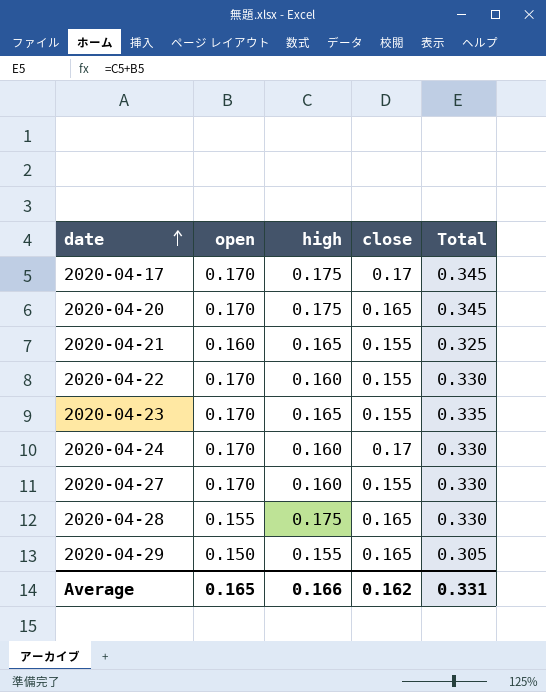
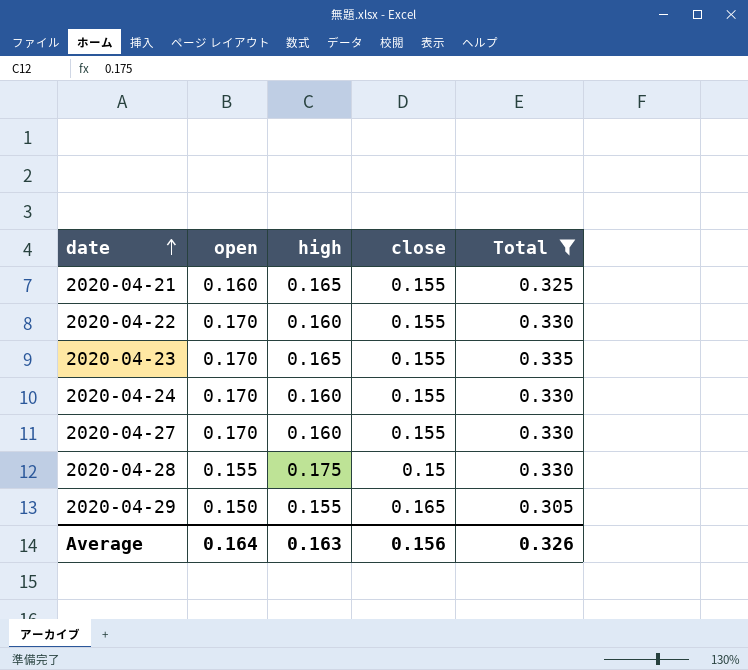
filter: none -> Total != 0.345
2020-04-24 | close: 0.17 -> 0.155
2020-04-28 | close: 0.165 -> 0.15
Average | open: 0.165 -> 0.164
Average | high: 0.166 -> 0.163
Average | close: 0.162 -> 0.156
Average | Total: 0.331 -> 0.326

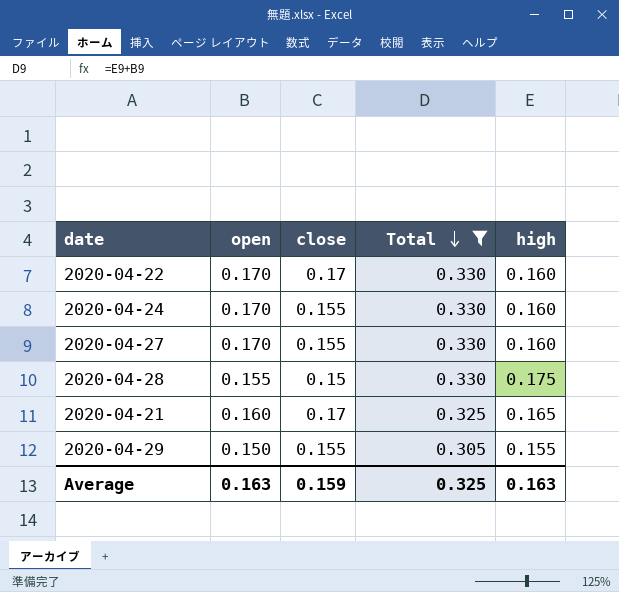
row order: date ascending -> Total descending
column high | position: 3 -> 5
row 2020-04-23: 0.170 | 0.165 | 0.155 | 0.335 -> none
2020-04-22 | close: 0.155 -> 0.17
2020-04-21 | close: 0.155 -> 0.17
2020-04-29 | close: 0.165 -> 0.155
Average | open: 0.164 -> 0.163
Average | close: 0.156 -> 0.159
Average | Total: 0.326 -> 0.325

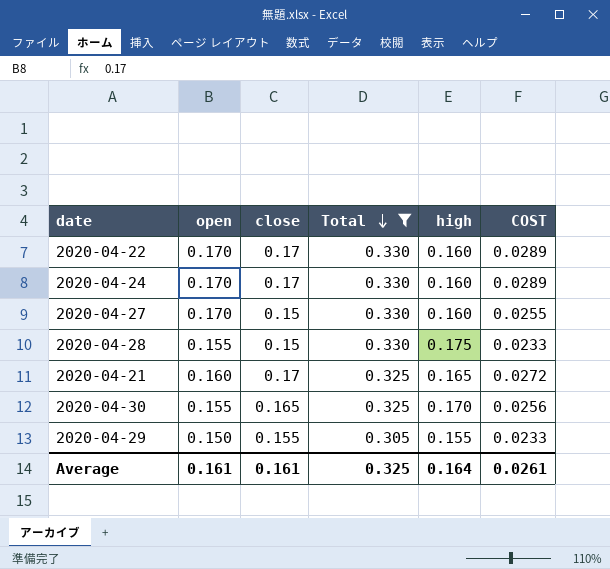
column COST | formula: none -> [open] * [close]
2020-04-24 | close: 0.155 -> 0.17
2020-04-27 | close: 0.155 -> 0.15
row 2020-04-30: none -> 0.155 | 0.165 | 0.325 | 0.170 | 0.0256
Average | open: 0.163 -> 0.161
Average | close: 0.159 -> 0.161
Average | high: 0.163 -> 0.164

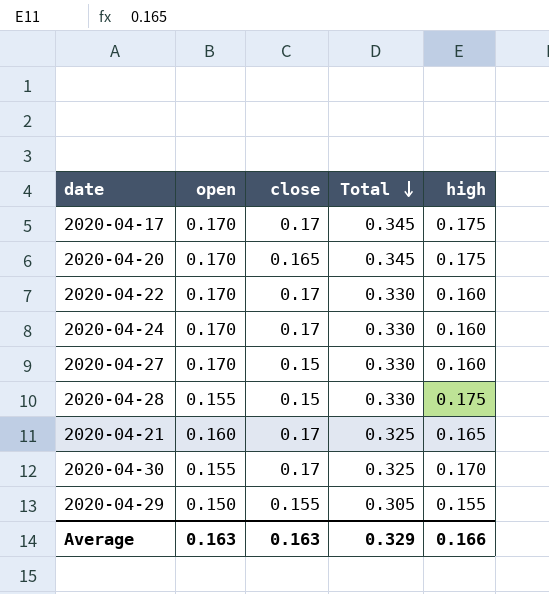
filter: Total != 0.345 -> none
column COST | formula: [open] * [close] -> none
2020-04-30 | close: 0.165 -> 0.17
Average | open: 0.161 -> 0.163
Average | close: 0.161 -> 0.163
Average | Total: 0.325 -> 0.329
Average | high: 0.164 -> 0.166

